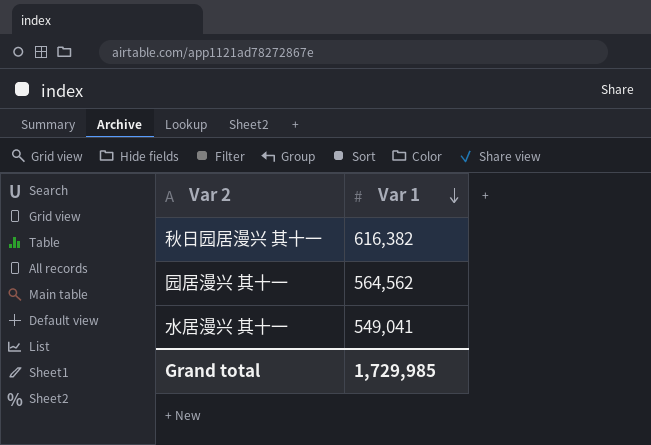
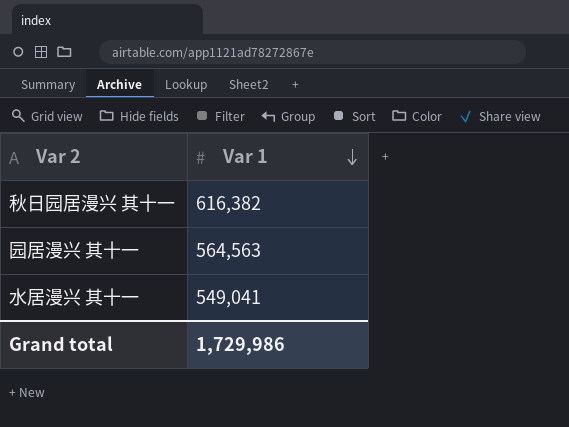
园居漫兴 其十一 | Var 1: 564,562 -> 564,563
Grand total | Var 1: 1,729,985 -> 1,729,986

